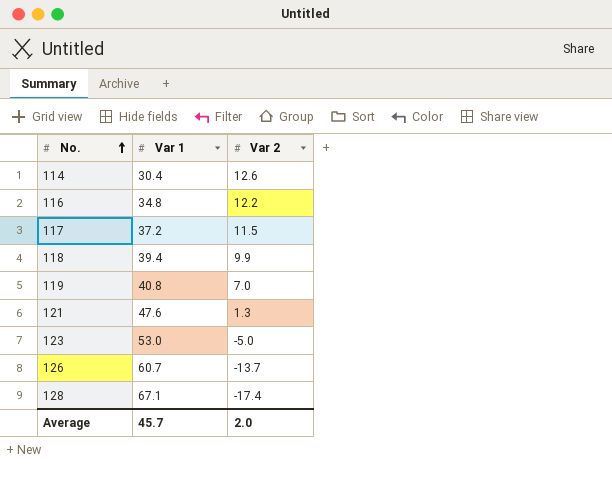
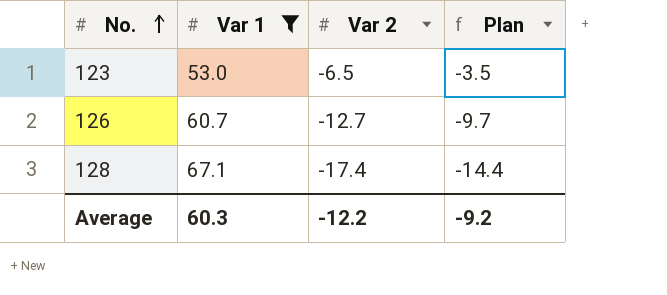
filter: none -> Var 1 >= 53.0
column Plan | formula: none -> [Var 2] + 3
123 | Var 2: -5.0 -> -6.5
126 | Var 2: -13.7 -> -12.7
Average | Var 1: 45.7 -> 60.3
Average | Var 2: 2.0 -> -12.2

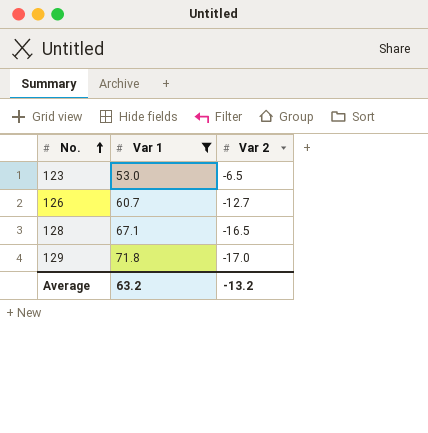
column Plan | formula: [Var 2] + 3 -> none
128 | Var 2: -17.4 -> -16.5
row 129: none -> 71.8 | -17.0
Average | Var 1: 60.3 -> 63.2
Average | Var 2: -12.2 -> -13.2

